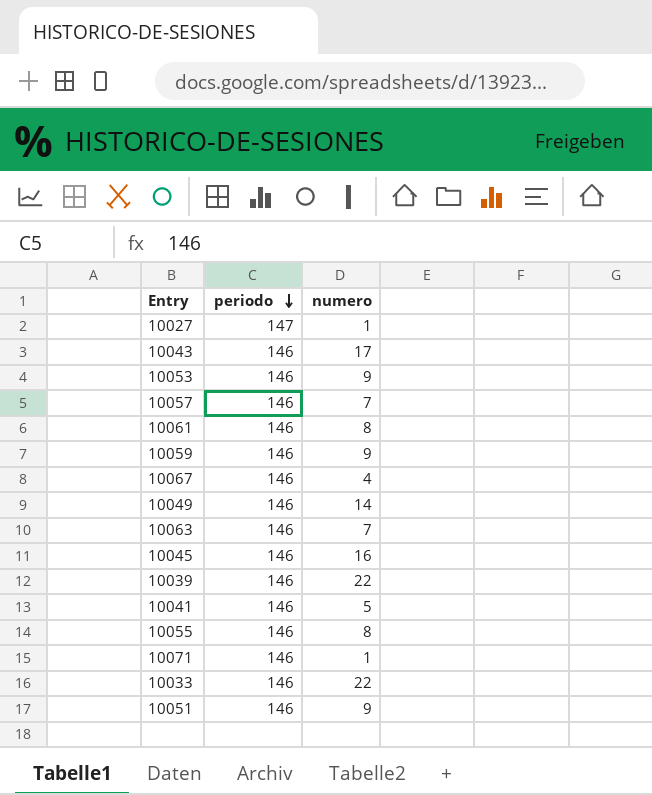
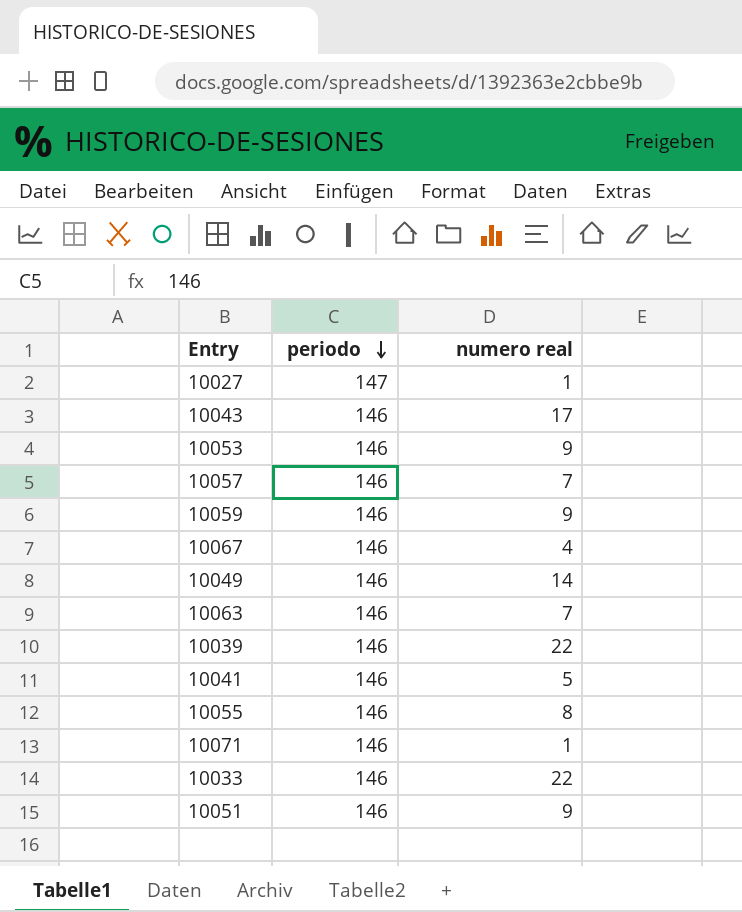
column name: numero -> numero real
row 10061: 146 | 8 -> none
row 10045: 146 | 16 -> none

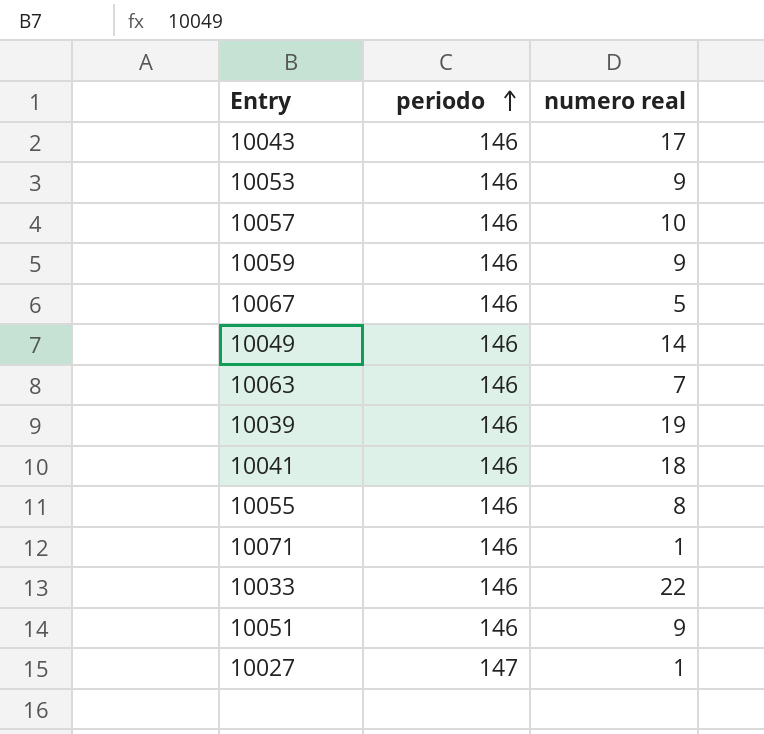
row order: periodo descending -> periodo ascending
10057 | numero real: 7 -> 10
10067 | numero real: 4 -> 5
10039 | numero real: 22 -> 19
10041 | numero real: 5 -> 18

